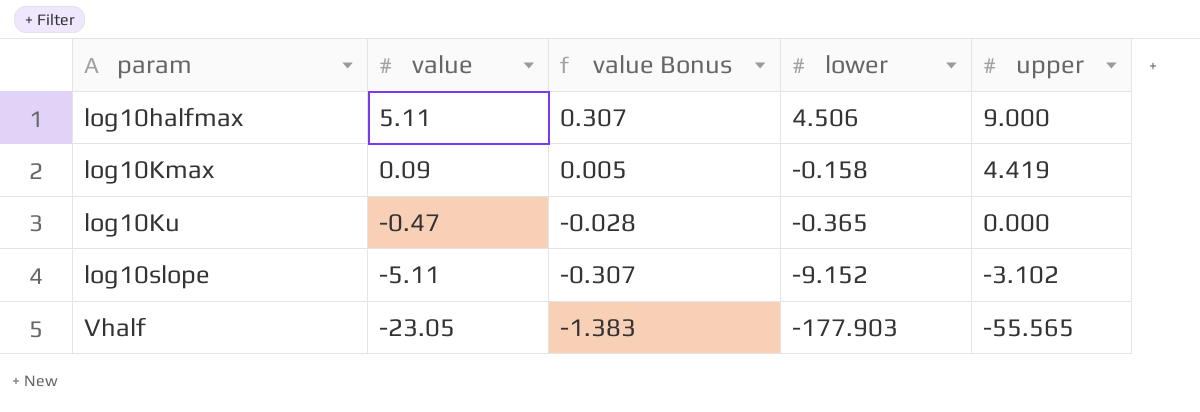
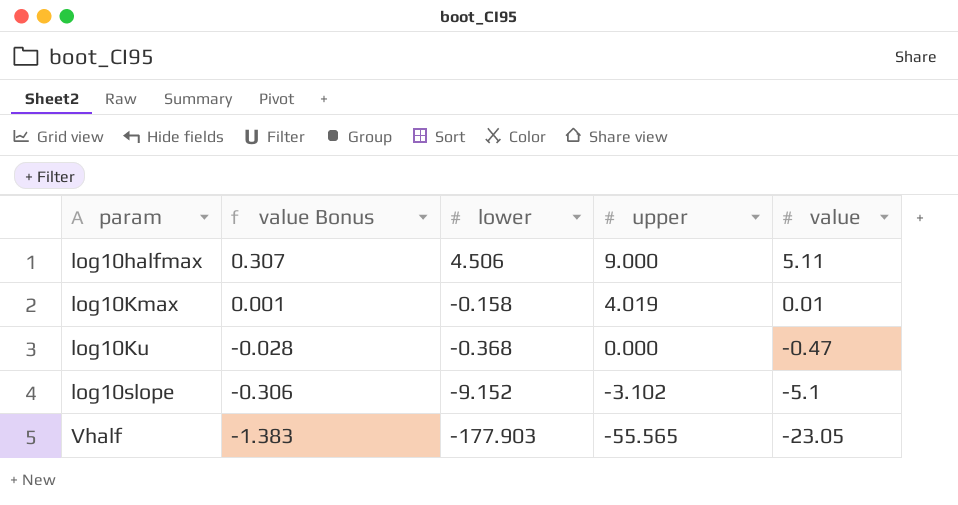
column value | position: 2 -> 5
log10Kmax | value Bonus: 0.005 -> 0.001
log10Kmax | upper: 4.419 -> 4.019
log10Kmax | value: 0.09 -> 0.01
log10Ku | lower: -0.365 -> -0.368
log10slope | value Bonus: -0.307 -> -0.306
log10slope | value: -5.11 -> -5.1

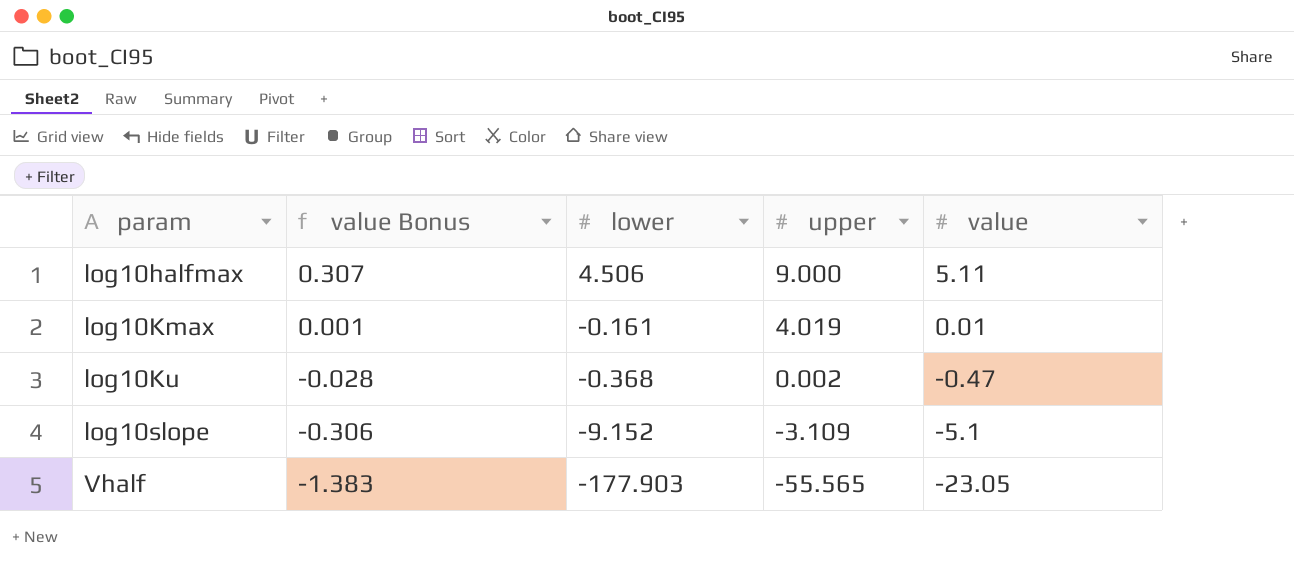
log10Kmax | lower: -0.158 -> -0.161
log10Ku | upper: 0.000 -> 0.002
log10slope | upper: -3.102 -> -3.109

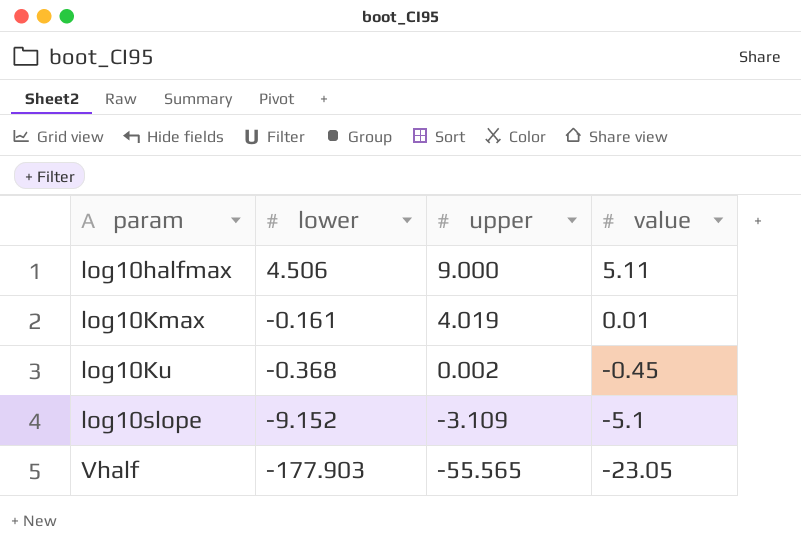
column value Bonus | formula: [value] * 0.06 -> none
log10Ku | value: -0.47 -> -0.45

